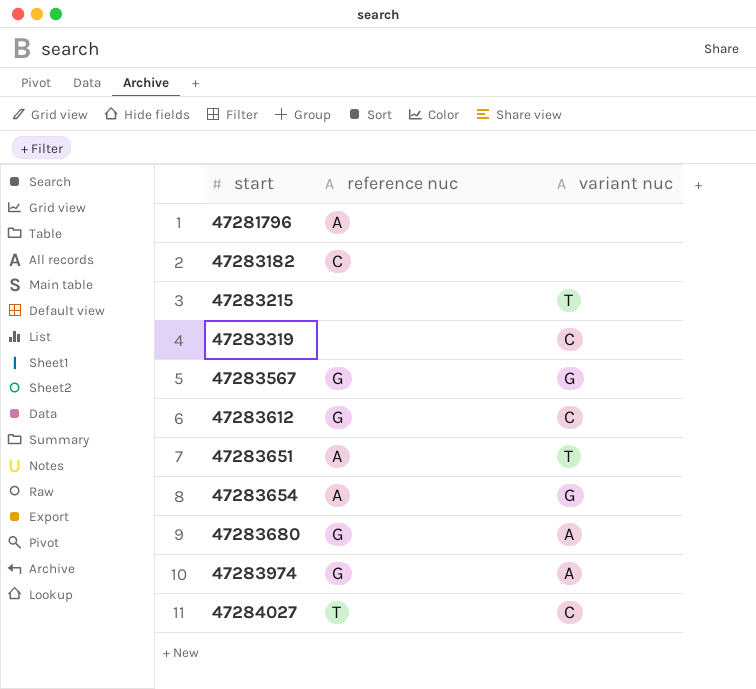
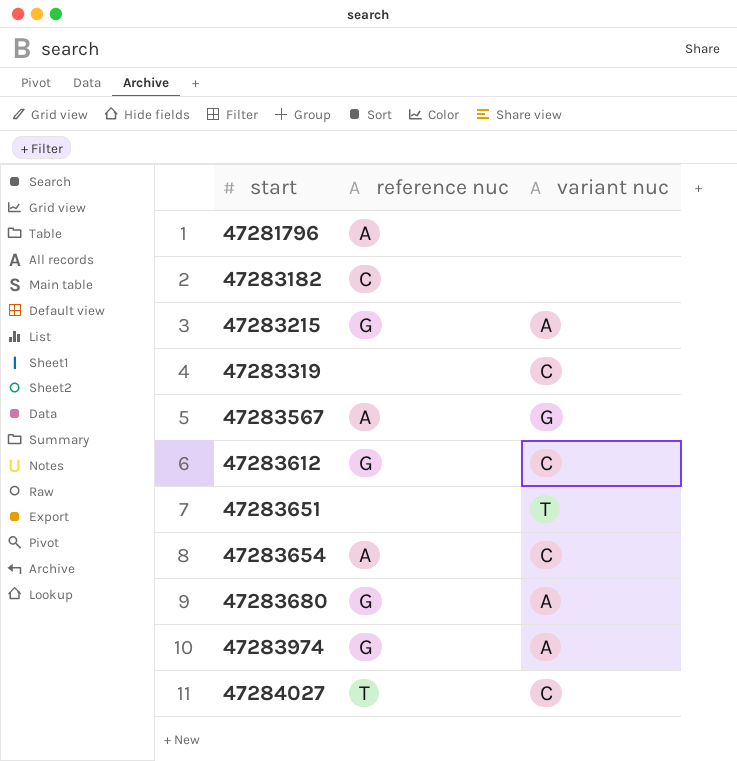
47283215 | reference nuc: none -> G
47283215 | variant nuc: T -> A
47283567 | reference nuc: G -> A
47283651 | reference nuc: A -> none
47283654 | variant nuc: G -> C

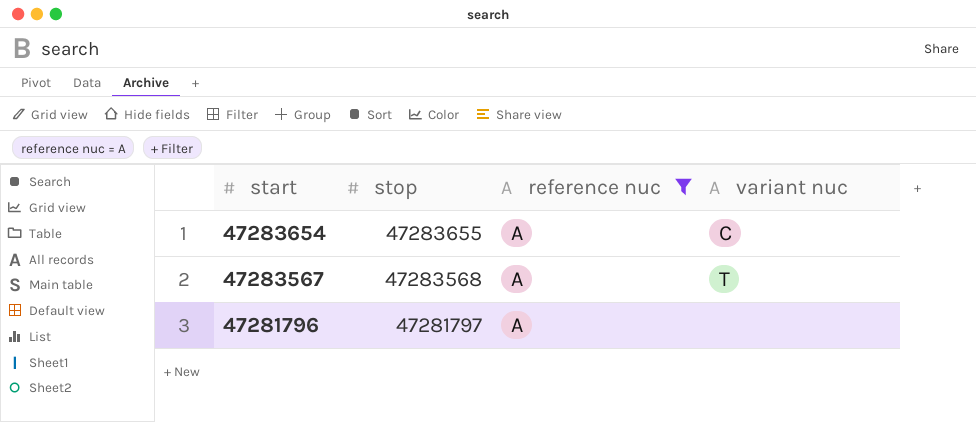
filter: none -> reference nuc = A
row order: start ascending -> start descending
column stop | position: none -> 2
47283567 | variant nuc: G -> T

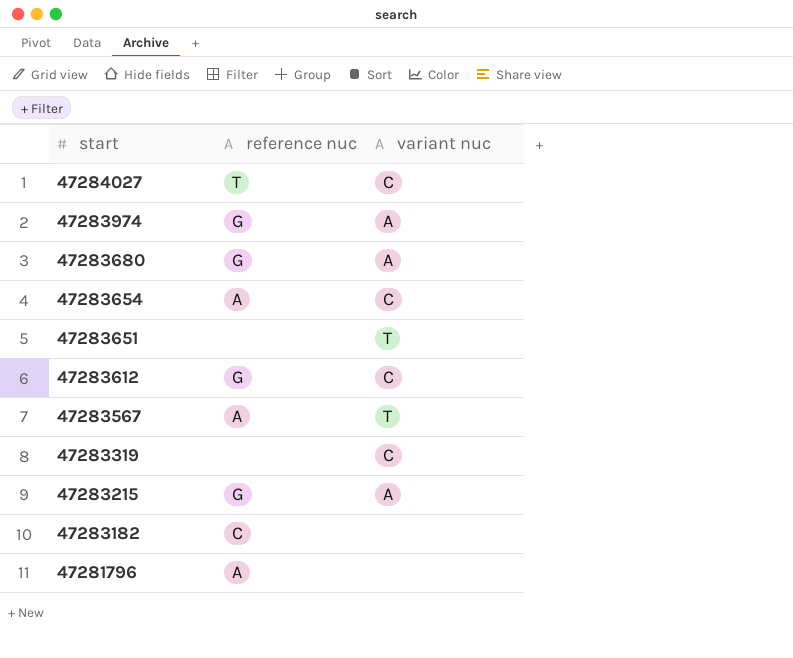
filter: reference nuc = A -> none
column stop | position: 2 -> none

